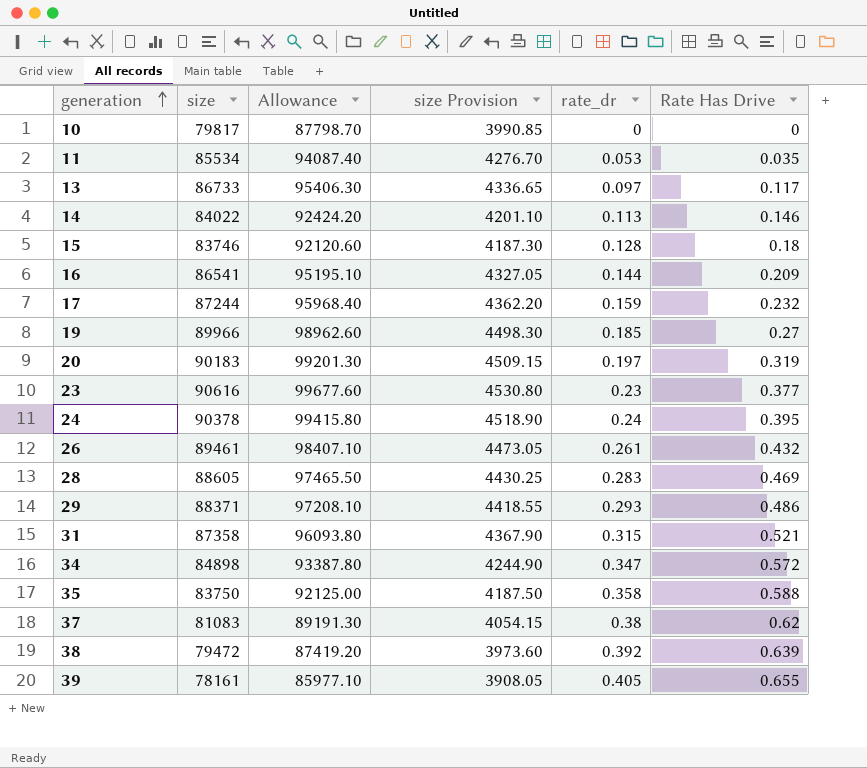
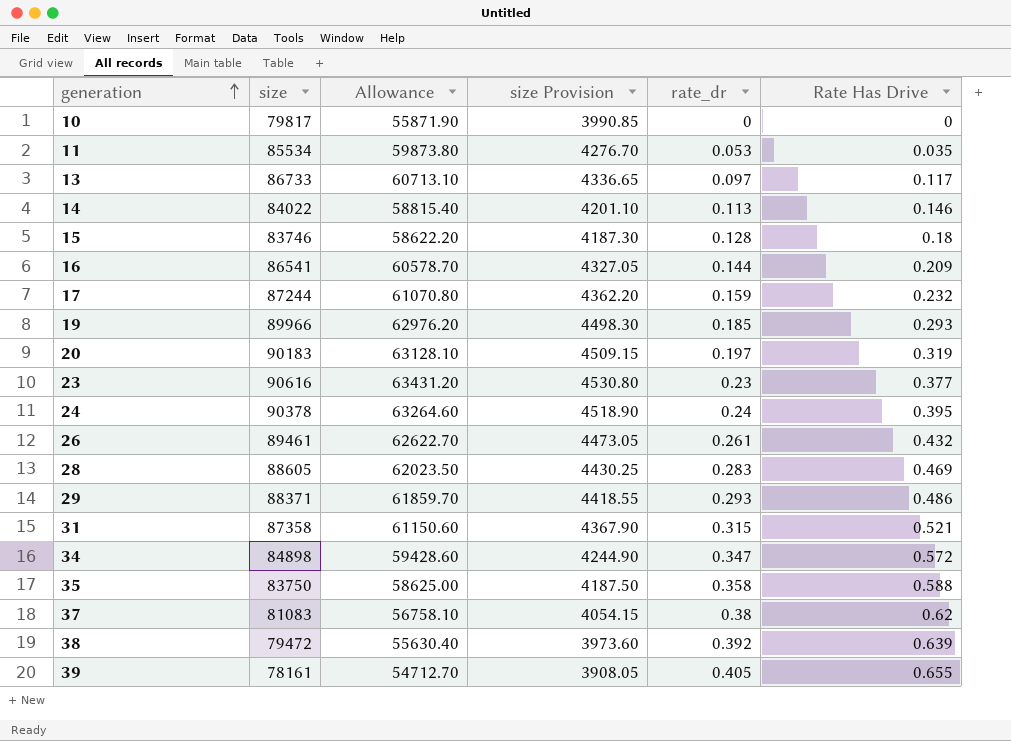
column Allowance | formula: [size] * 1.1 -> [size] * 0.7
19 | Rate Has Drive: 0.27 -> 0.293

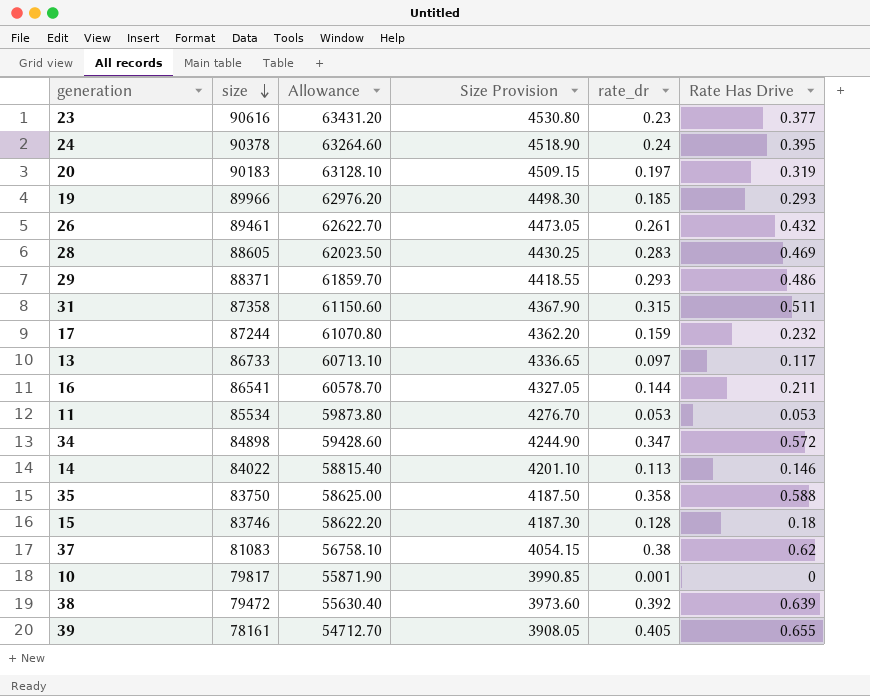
row order: generation ascending -> size descending
column name: size Provision -> Size Provision
31 | Rate Has Drive: 0.521 -> 0.511
16 | Rate Has Drive: 0.209 -> 0.211
11 | Rate Has Drive: 0.035 -> 0.053
10 | rate_dr: 0 -> 0.001

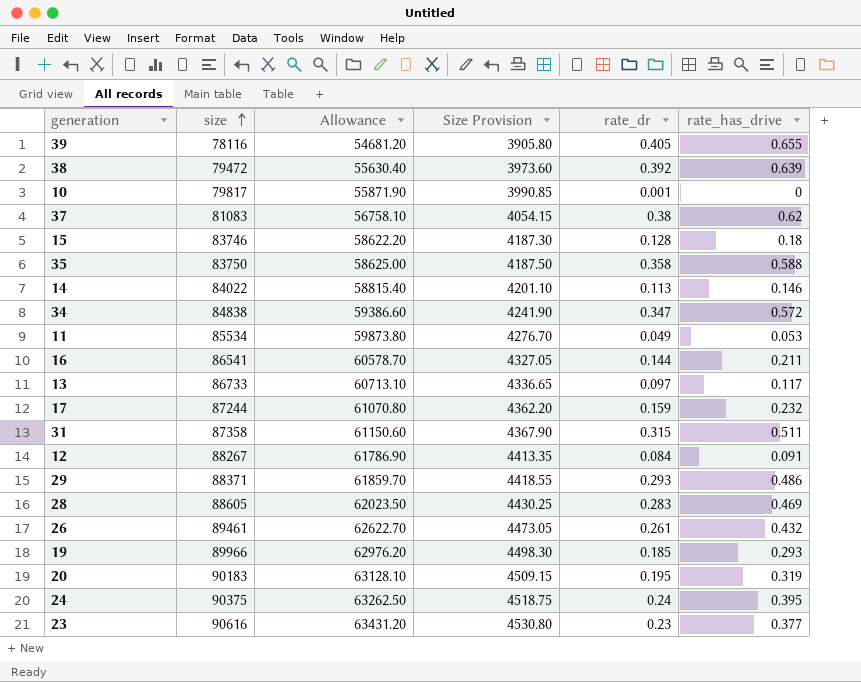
row order: size descending -> size ascending
column name: Rate Has Drive -> rate_has_drive
39 | size: 78161 -> 78116
39 | Allowance: 54712.70 -> 54681.20
39 | Size Provision: 3908.05 -> 3905.80
34 | size: 84898 -> 84838
34 | Allowance: 59428.60 -> 59386.60
34 | Size Provision: 4244.90 -> 4241.90
11 | rate_dr: 0.053 -> 0.049
row 12: none -> 88267 | 61786.90 | 4413.35 | 0.084 | 0.091
20 | rate_dr: 0.197 -> 0.195
24 | size: 90378 -> 90375
24 | Allowance: 63264.60 -> 63262.50
24 | Size Provision: 4518.90 -> 4518.75

